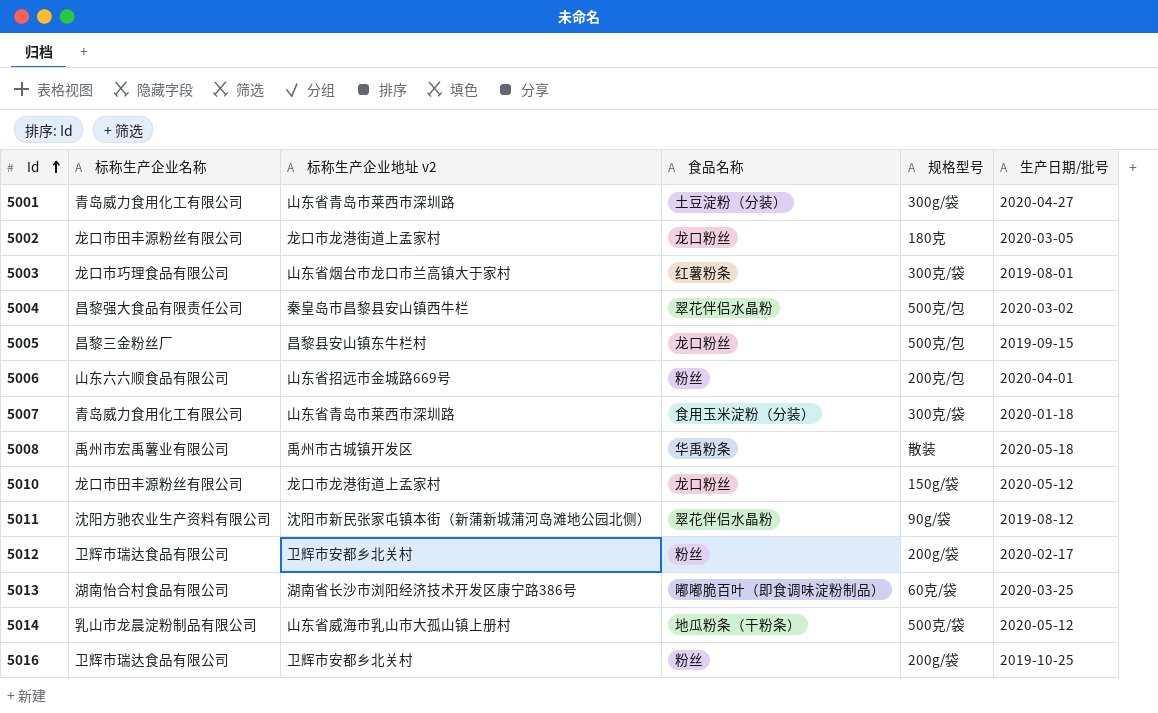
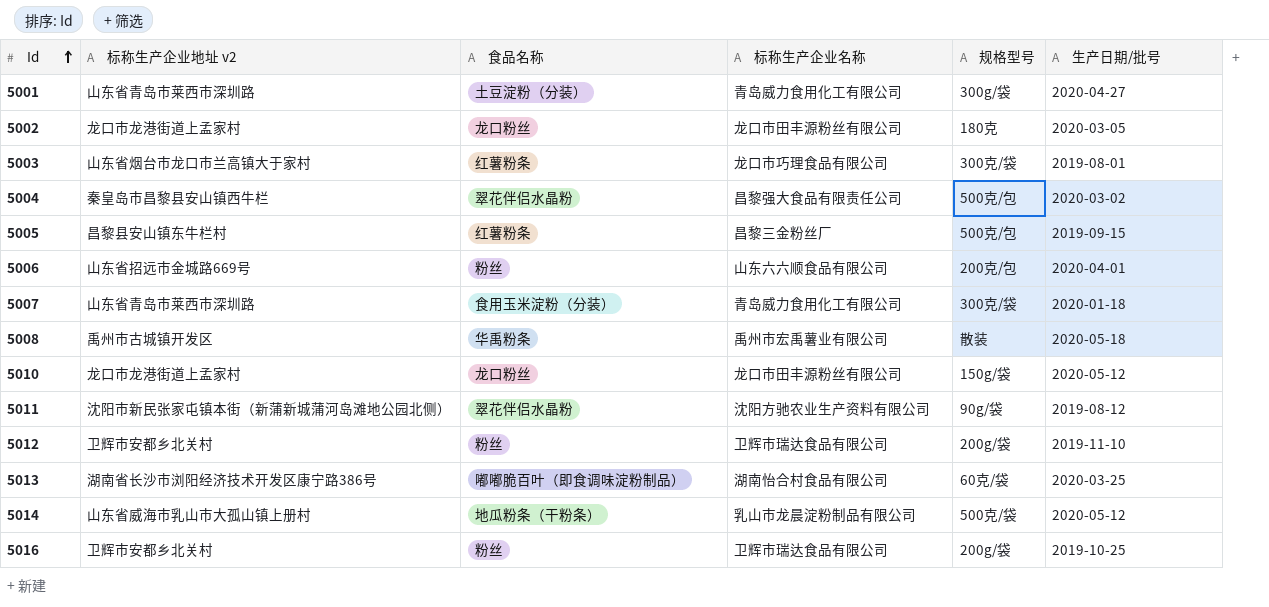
column 标称生产企业名称 | position: 2 -> 4
5005 | 食品名称: 龙口粉丝 -> 红薯粉条
5012 | 生产日期/批号: 2020-02-17 -> 2019-11-10

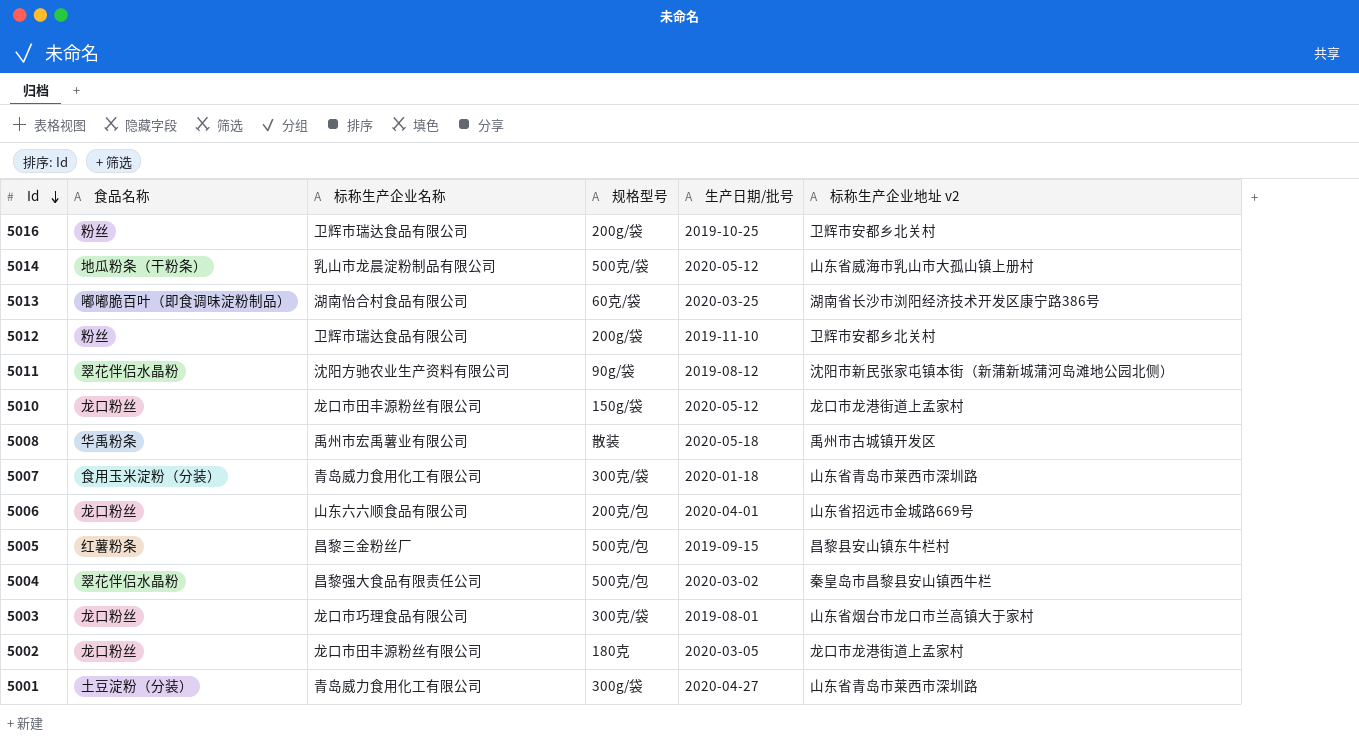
row order: Id ascending -> Id descending
column 标称生产企业地址 v2 | position: 2 -> 6
5006 | 食品名称: 粉丝 -> 龙口粉丝
5003 | 食品名称: 红薯粉条 -> 龙口粉丝

